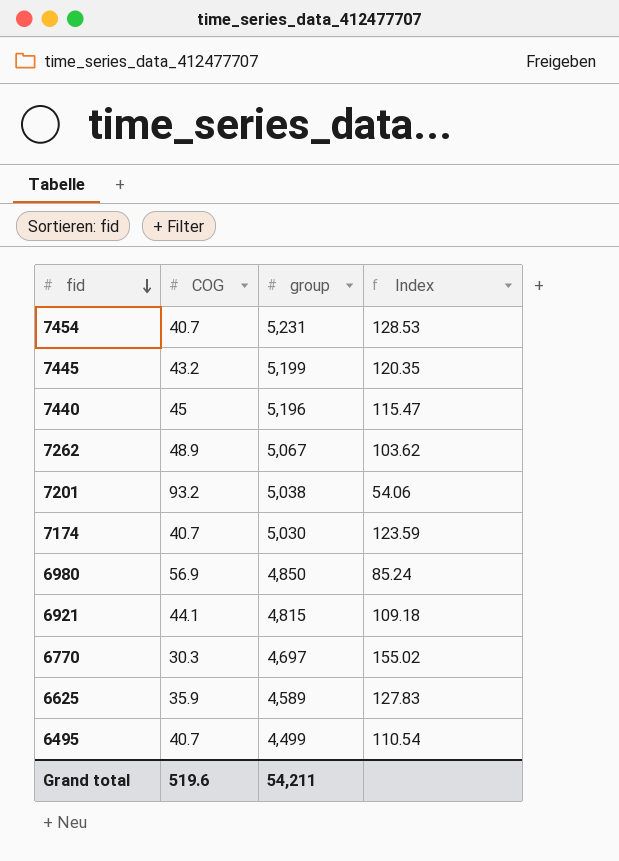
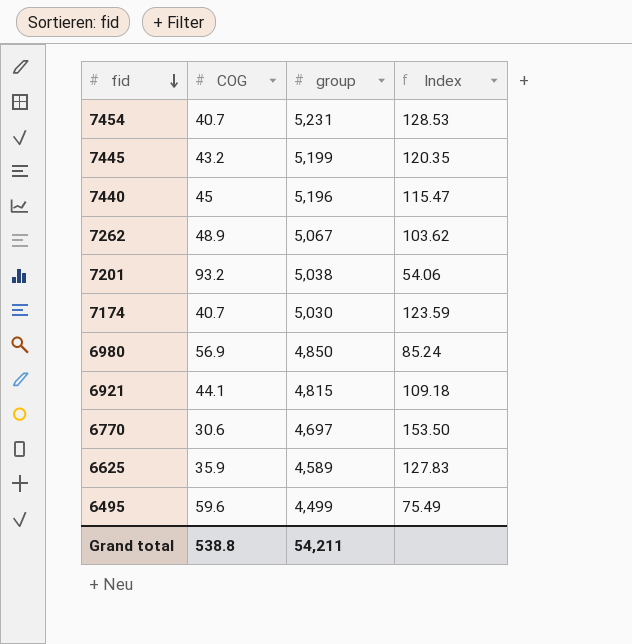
6770 | COG: 30.3 -> 30.6
6770 | Index: 155.02 -> 153.50
6495 | COG: 40.7 -> 59.6
6495 | Index: 110.54 -> 75.49
Grand total | COG: 519.6 -> 538.8

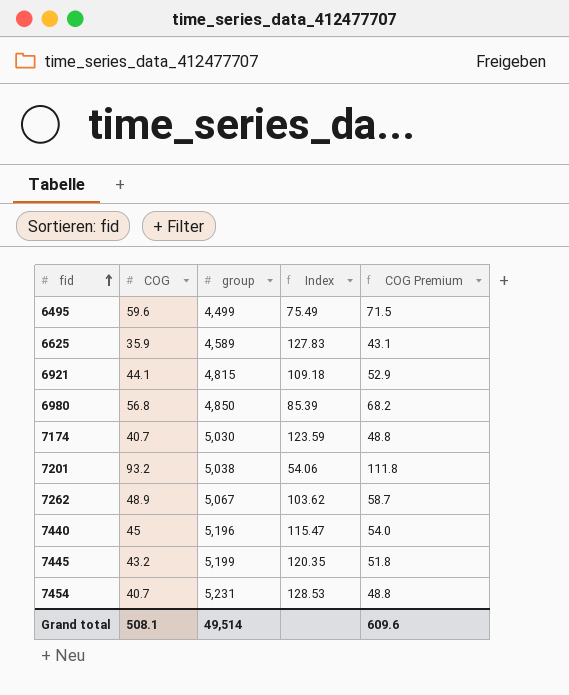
row order: fid descending -> fid ascending
column COG Premium | formula: none -> [COG] * 1.2
row 6770: 30.6 | 4,697 | 153.50 -> none
6980 | COG: 56.9 -> 56.8
6980 | Index: 85.24 -> 85.39
Grand total | COG: 538.8 -> 508.1
Grand total | group: 54,211 -> 49,514

